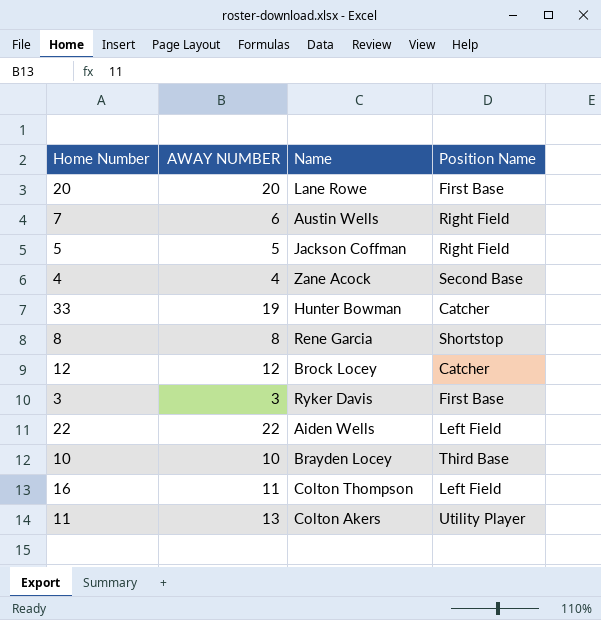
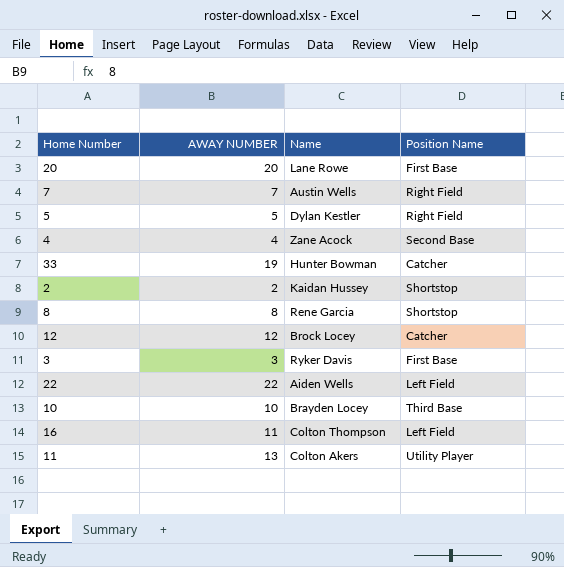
7 | AWAY NUMBER: 6 -> 7
5 | Name: Jackson Coffman -> Dylan Kestler
row 2: none -> 2 | Kaidan Hussey | Shortstop

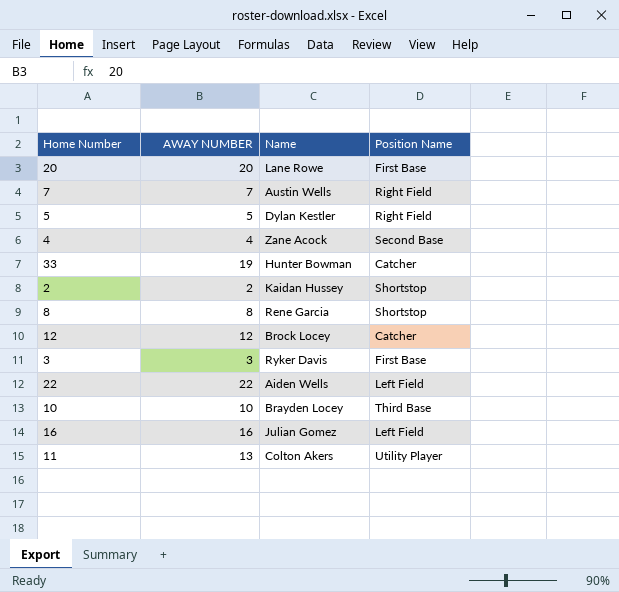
16 | AWAY NUMBER: 11 -> 16
16 | Name: Colton Thompson -> Julian Gomez

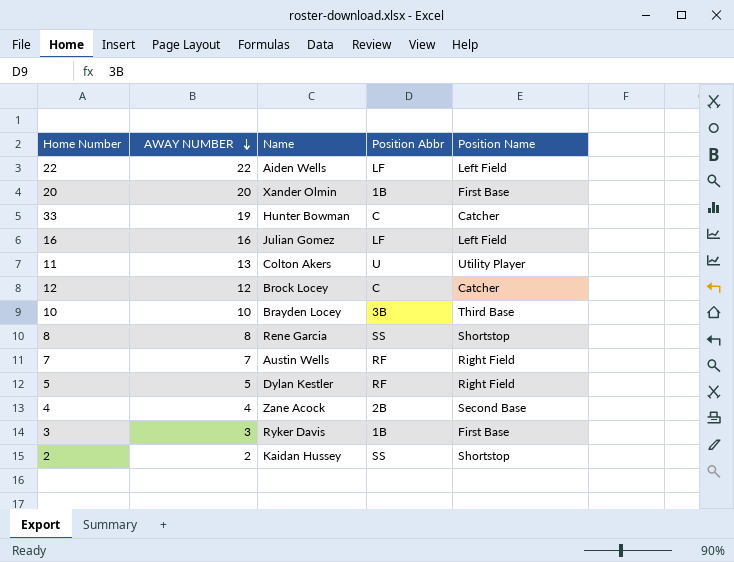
row order: none -> AWAY NUMBER descending
column Position Abbr | position: none -> 4
20 | Name: Lane Rowe -> Xander Olmin

